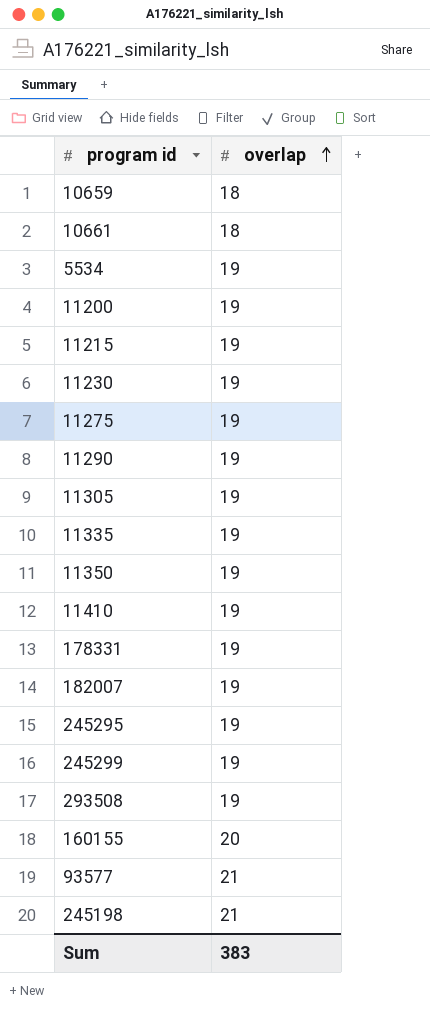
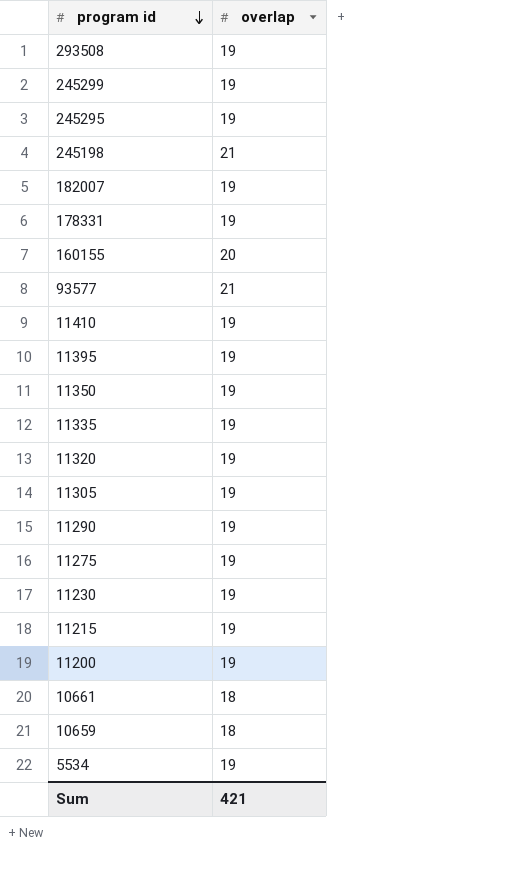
row order: overlap ascending -> program id descending
row 11395: none -> 19
row 11320: none -> 19
Sum | overlap: 383 -> 421

